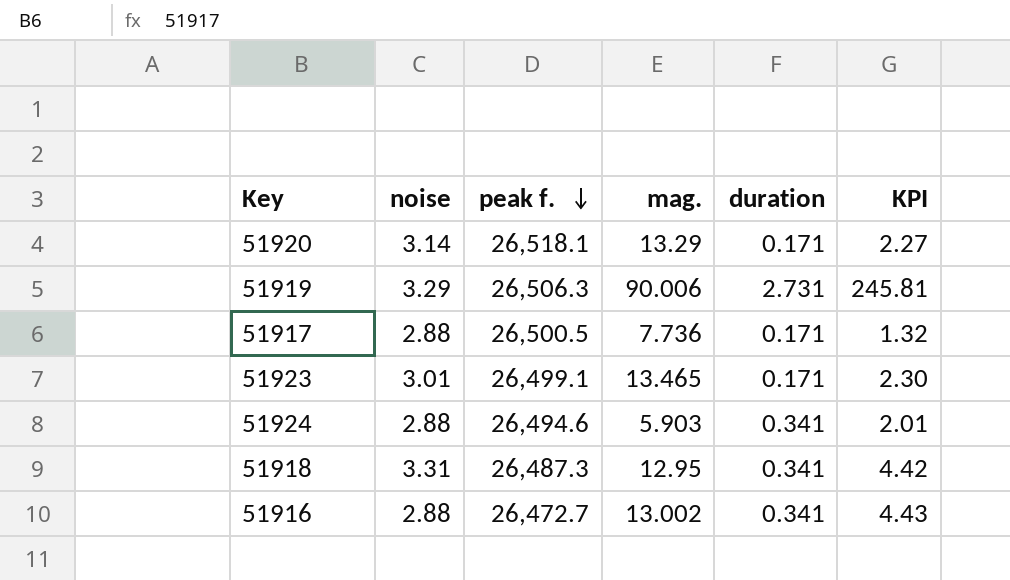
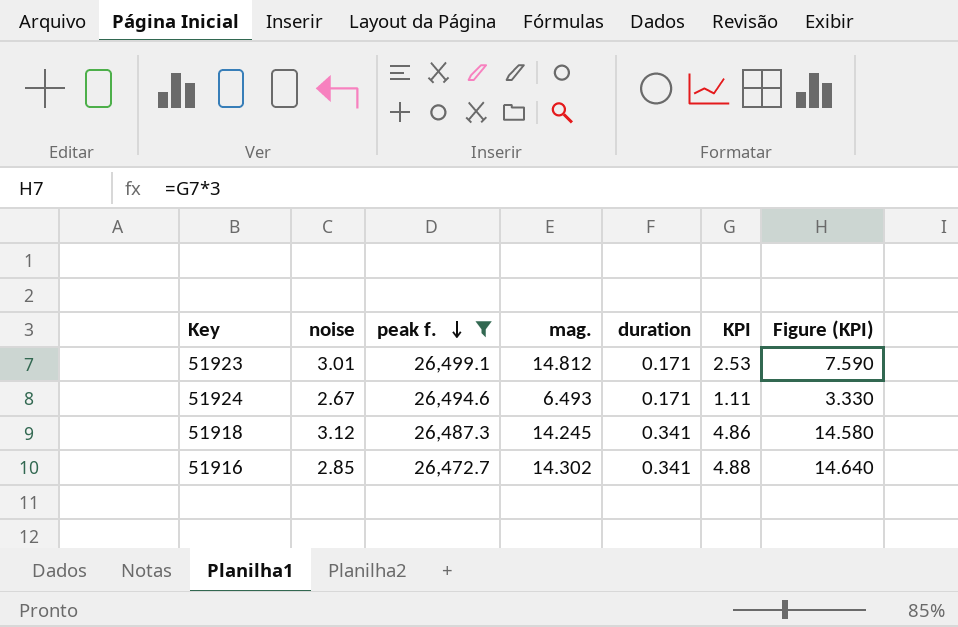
filter: none -> peak f. <= 26,499.1
column Figure (KPI) | formula: none -> [KPI] * 3
51923 | mag.: 13.465 -> 14.812
51923 | KPI: 2.30 -> 2.53
51924 | noise: 2.88 -> 2.67
51924 | mag.: 5.903 -> 6.493
51924 | duration: 0.341 -> 0.171
51924 | KPI: 2.01 -> 1.11
51918 | noise: 3.31 -> 3.12
51918 | mag.: 12.95 -> 14.245
51918 | KPI: 4.42 -> 4.86
51916 | noise: 2.88 -> 2.85
51916 | mag.: 13.002 -> 14.302
51916 | KPI: 4.43 -> 4.88

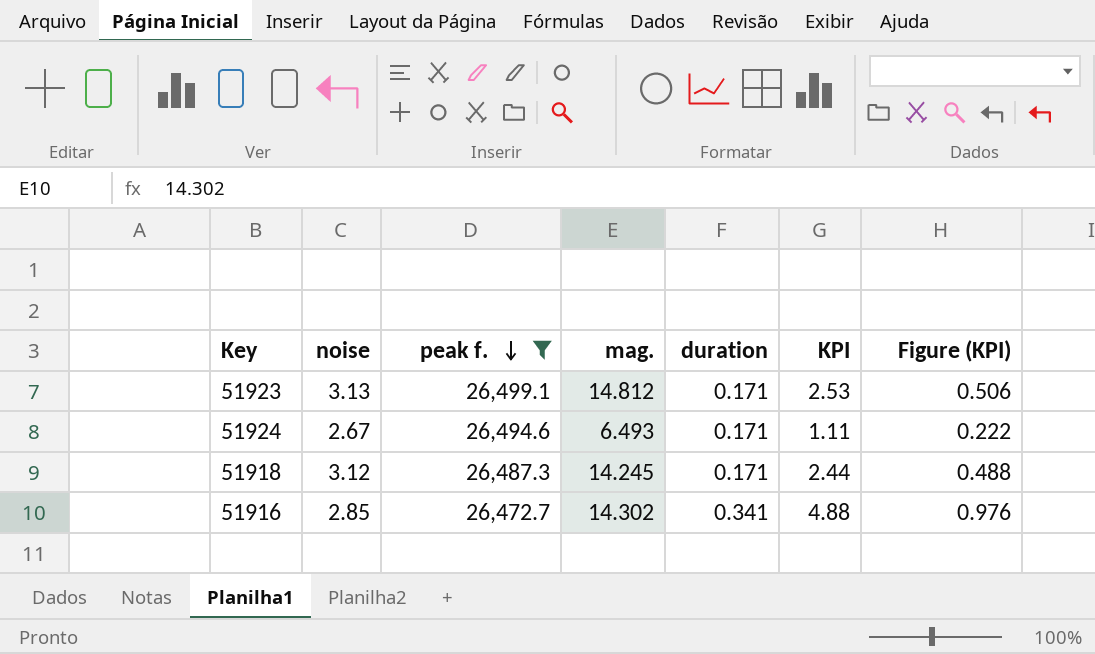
column Figure (KPI) | formula: [KPI] * 3 -> [KPI] * 0.2
51923 | noise: 3.01 -> 3.13
51918 | duration: 0.341 -> 0.171
51918 | KPI: 4.86 -> 2.44

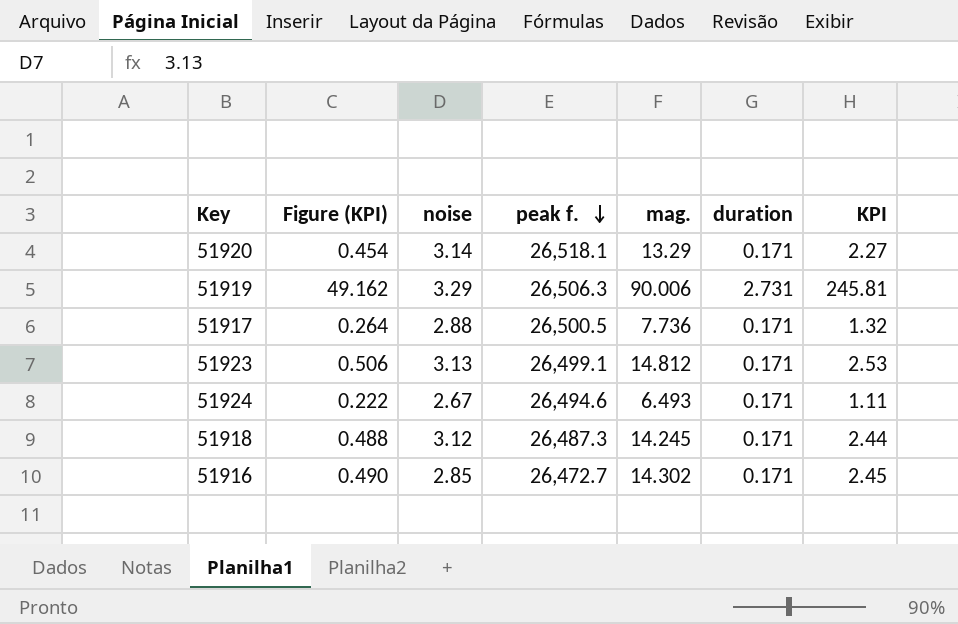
filter: peak f. <= 26,499.1 -> none
column Figure (KPI) | position: 7 -> 2
51916 | Figure (KPI): 0.976 -> 0.490
51916 | duration: 0.341 -> 0.171
51916 | KPI: 4.88 -> 2.45

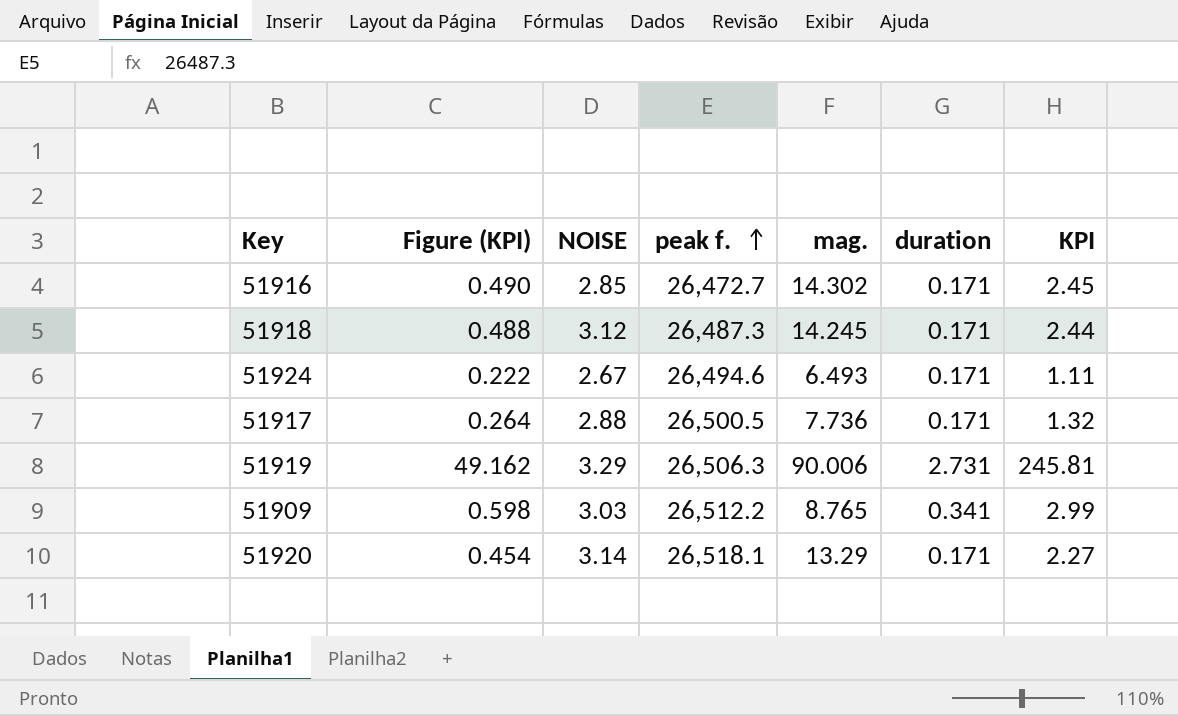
row order: peak f. descending -> peak f. ascending
column name: noise -> NOISE
row 51923: 0.506 | 3.13 | 26,499.1 | 14.812 | 0.171 | 2.53 -> none
row 51909: none -> 0.598 | 3.03 | 26,512.2 | 8.765 | 0.341 | 2.99

